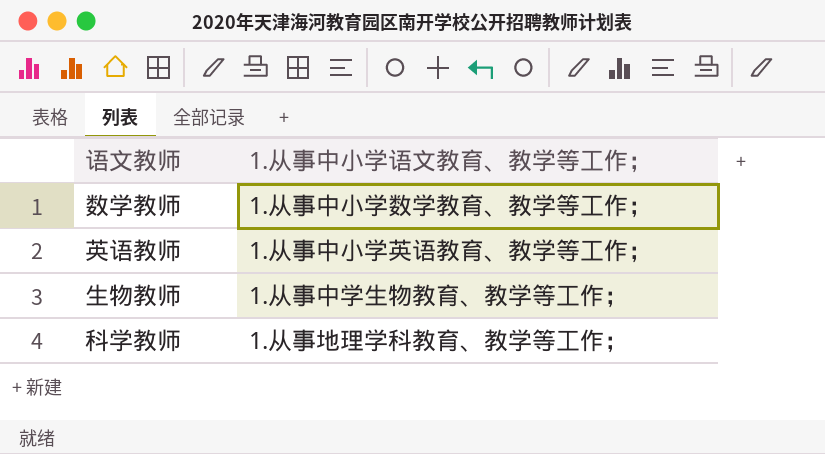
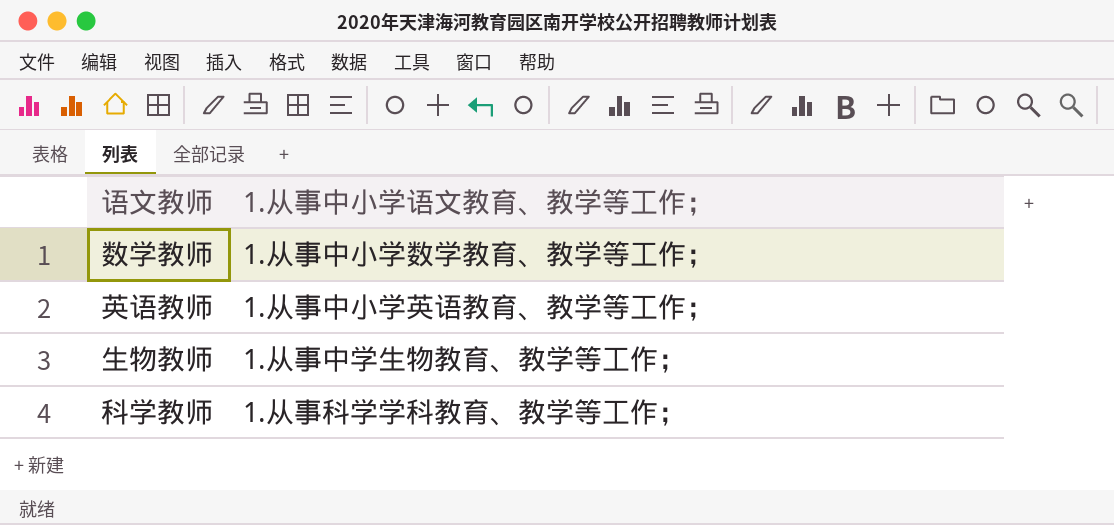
科学教师 | 1.从事中小学语文教育、教学等工作；: 1.从事地理学科教育、教学等工作； -> 1.从事科学学科教育、教学等工作；

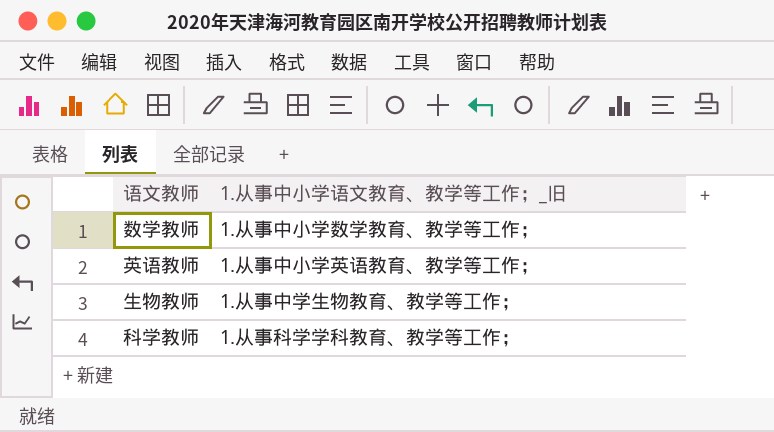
column name: 1.从事中小学语文教育、教学等工作； -> 1.从事中小学语文教育、教学等工作；_旧

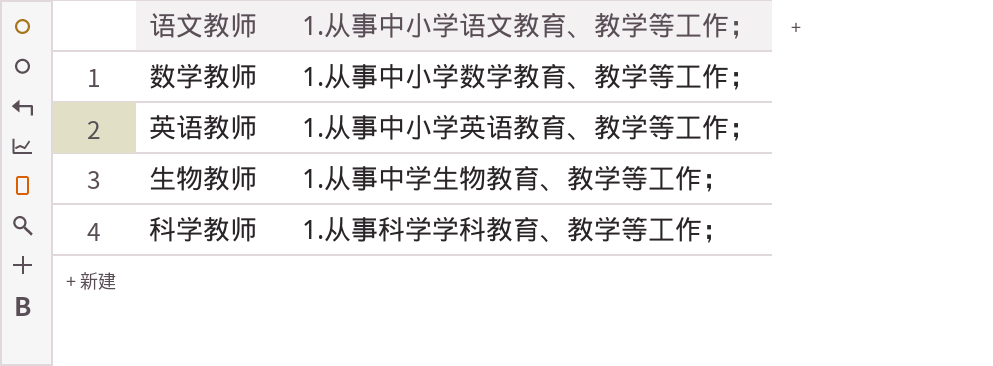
column name: 1.从事中小学语文教育、教学等工作；_旧 -> 1.从事中小学语文教育、教学等工作；

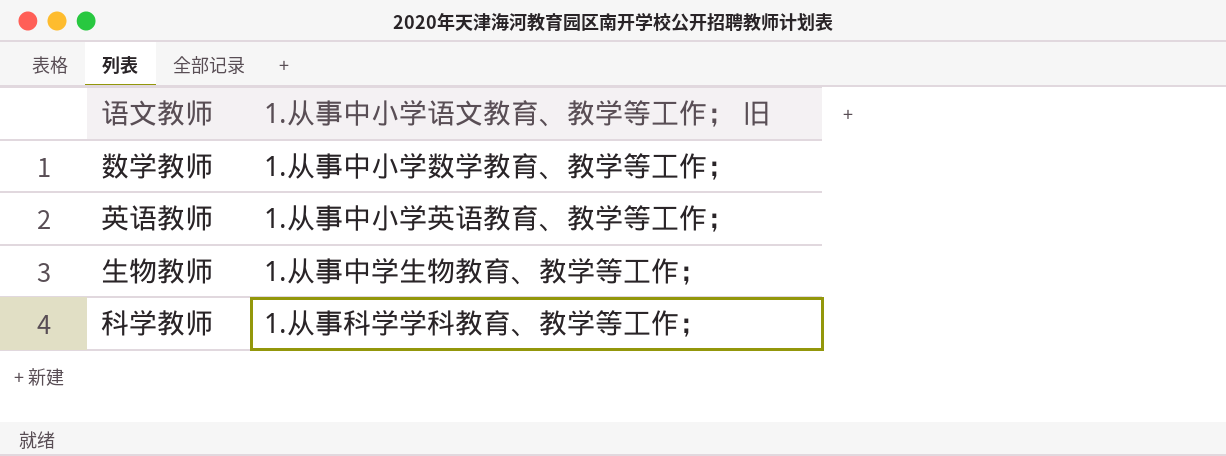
column name: 1.从事中小学语文教育、教学等工作； -> 1.从事中小学语文教育、教学等工作； 旧

